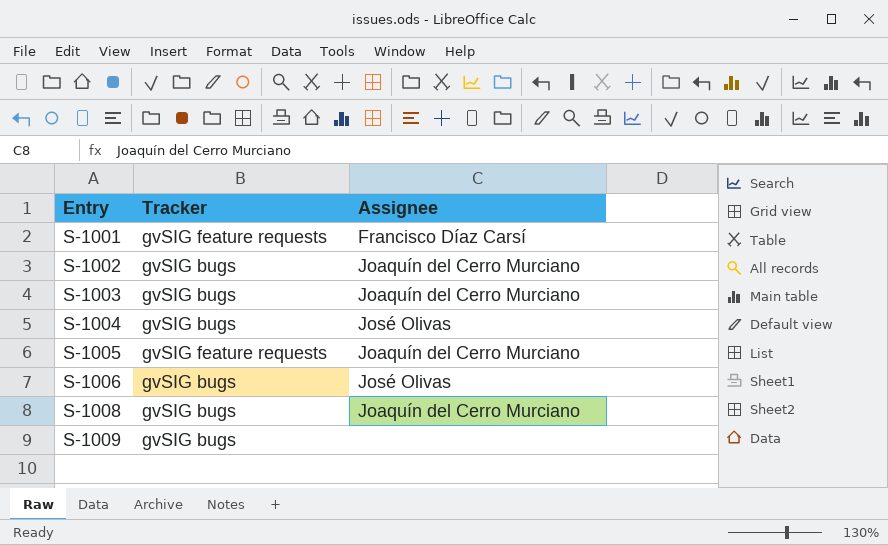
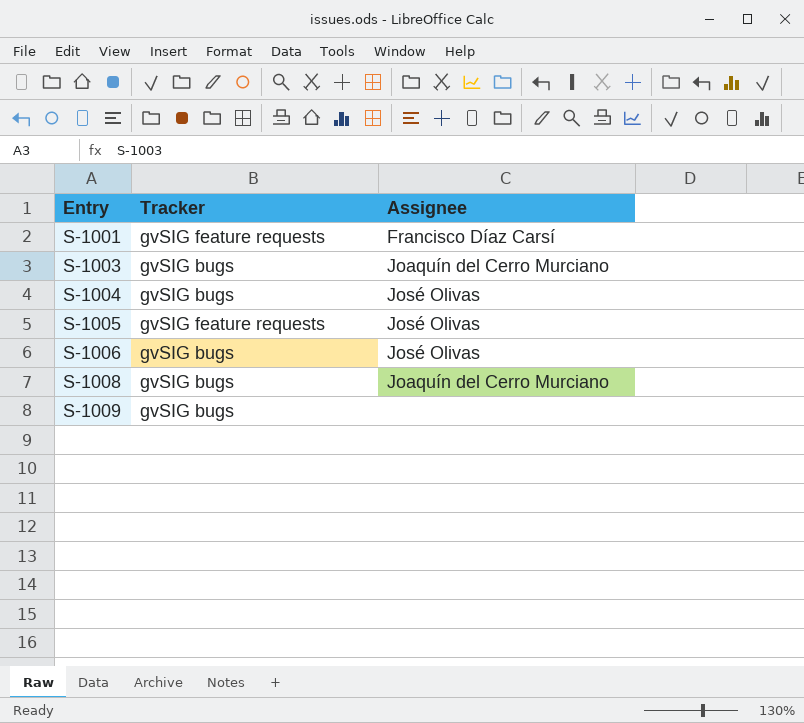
row S-1002: gvSIG bugs | Joaquín del Cerro Murciano -> none
S-1005 | Assignee: Joaquín del Cerro Murciano -> José Olivas

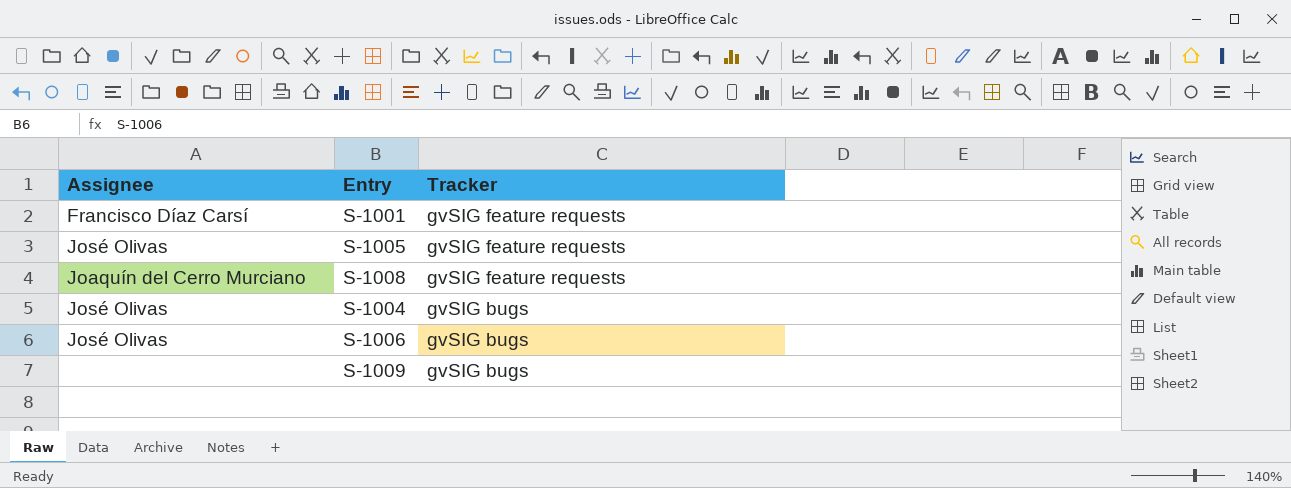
row order: Entry ascending -> Tracker descending
column Assignee | position: 3 -> 1
row S-1003: gvSIG bugs | Joaquín del Cerro Murciano -> none
S-1008 | Tracker: gvSIG bugs -> gvSIG feature requests

